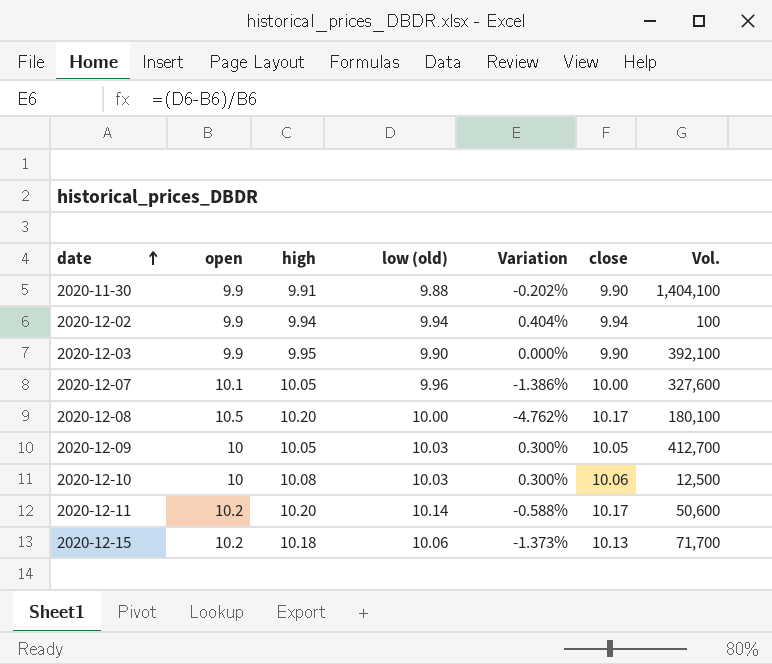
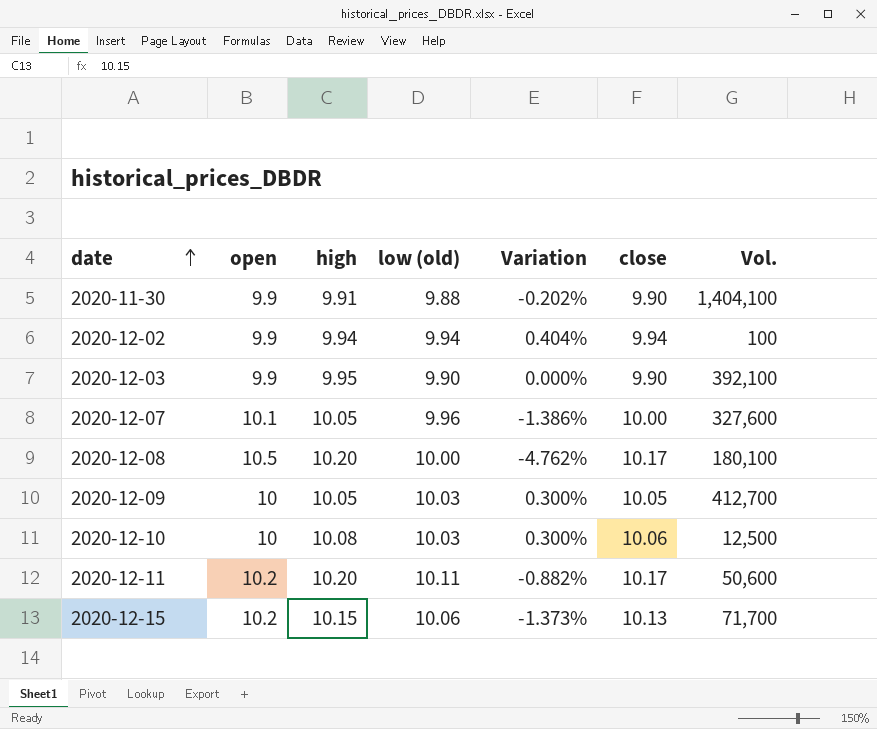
2020-12-11 | low (old): 10.14 -> 10.11
2020-12-11 | Variation: -0.588% -> -0.882%
2020-12-15 | high: 10.18 -> 10.15

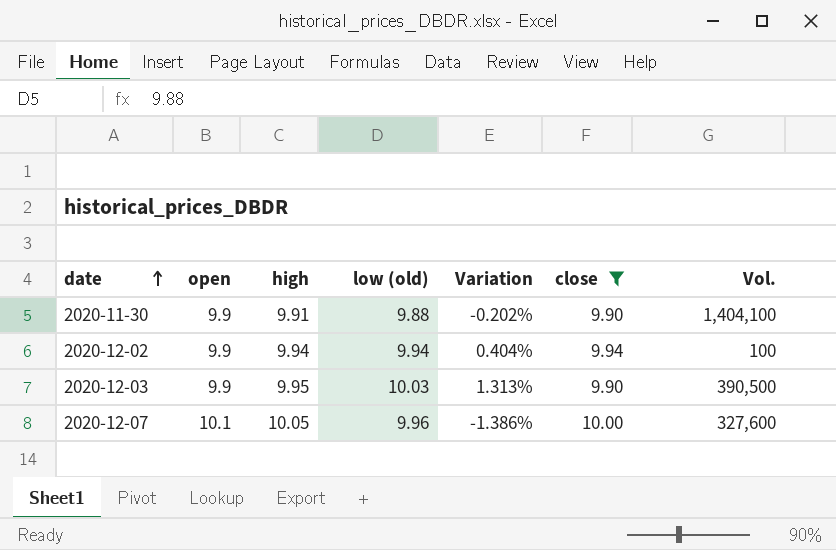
filter: none -> close <= 10.00
2020-12-03 | low (old): 9.90 -> 10.03
2020-12-03 | Variation: 0.000% -> 1.313%
2020-12-03 | Vol.: 392,100 -> 390,500

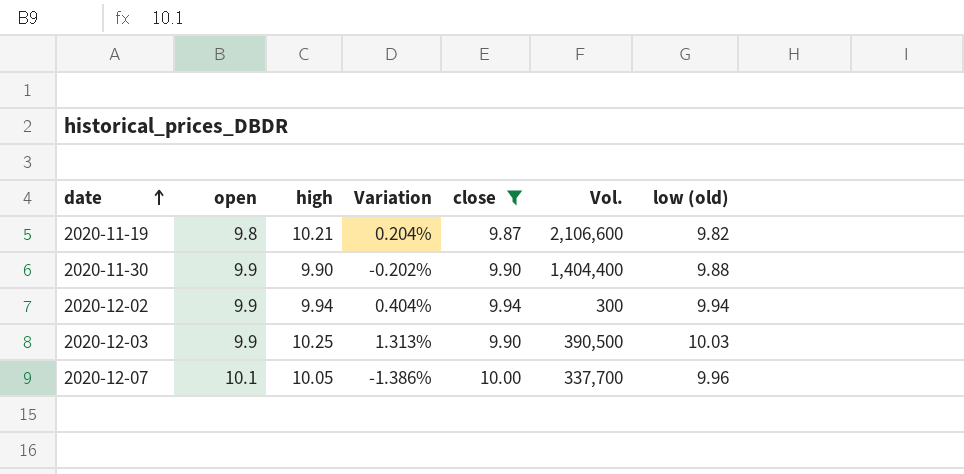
column low (old) | position: 4 -> 7
row 2020-11-19: none -> 9.8 | 10.21 | 0.204% | 9.87 | 2,106,600 | 9.82
2020-11-30 | high: 9.91 -> 9.90
2020-11-30 | Vol.: 1,404,100 -> 1,404,400
2020-12-02 | Vol.: 100 -> 300
2020-12-03 | high: 9.95 -> 10.25
2020-12-07 | Vol.: 327,600 -> 337,700

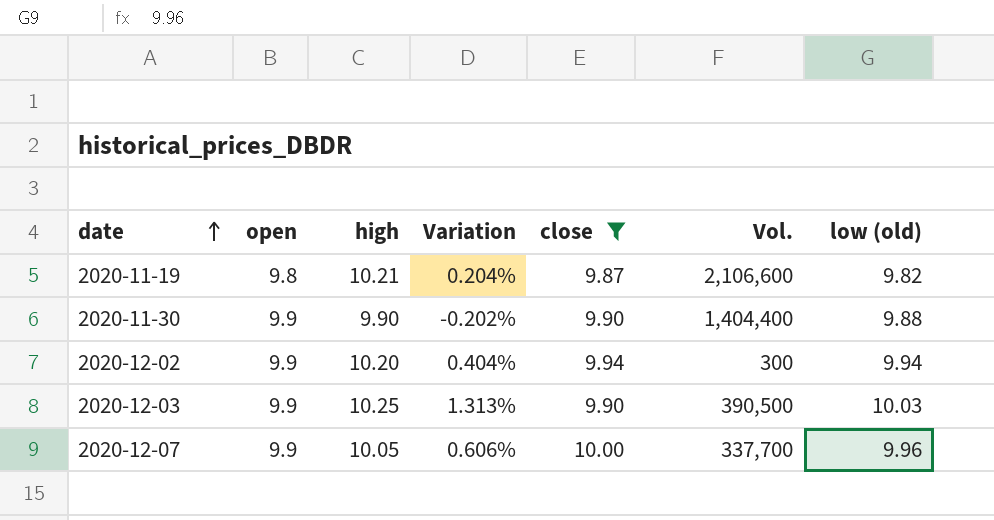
2020-12-02 | high: 9.94 -> 10.20
2020-12-07 | open: 10.1 -> 9.9
2020-12-07 | Variation: -1.386% -> 0.606%

